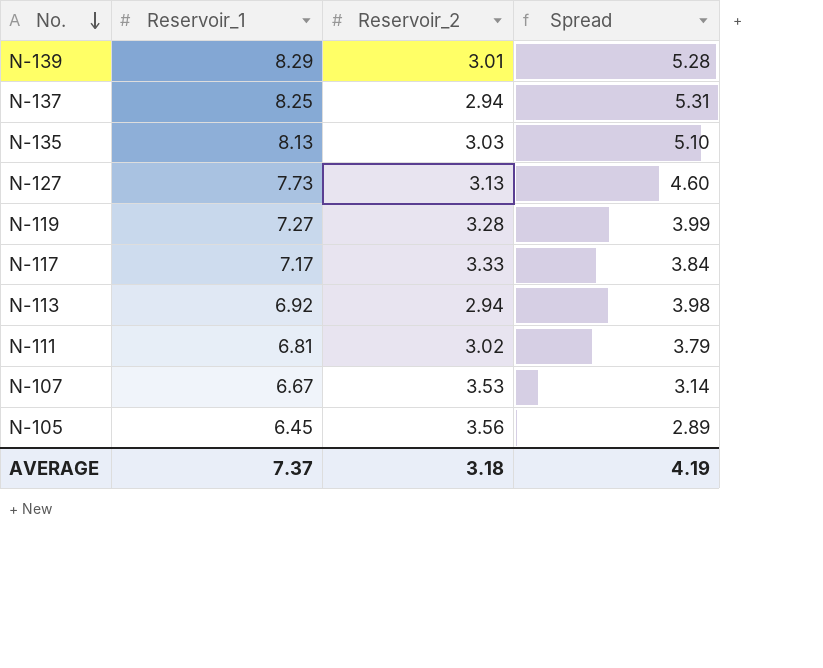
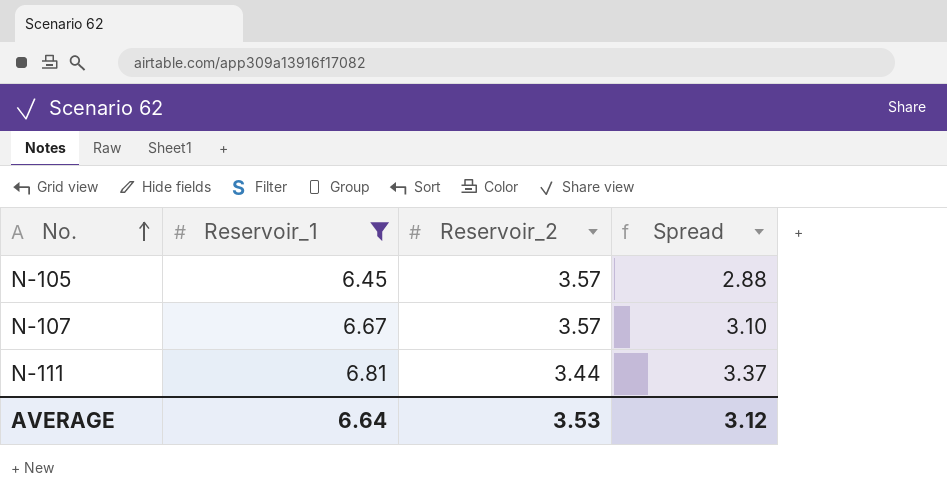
filter: none -> Reservoir_1 <= 6.81
row order: No. descending -> No. ascending
N-105 | Reservoir_2: 3.56 -> 3.57
N-105 | Spread: 2.89 -> 2.88
N-107 | Reservoir_2: 3.53 -> 3.57
N-107 | Spread: 3.14 -> 3.10
N-111 | Reservoir_2: 3.02 -> 3.44
N-111 | Spread: 3.79 -> 3.37
AVERAGE | Reservoir_1: 7.37 -> 6.64
AVERAGE | Reservoir_2: 3.18 -> 3.53
AVERAGE | Spread: 4.19 -> 3.12

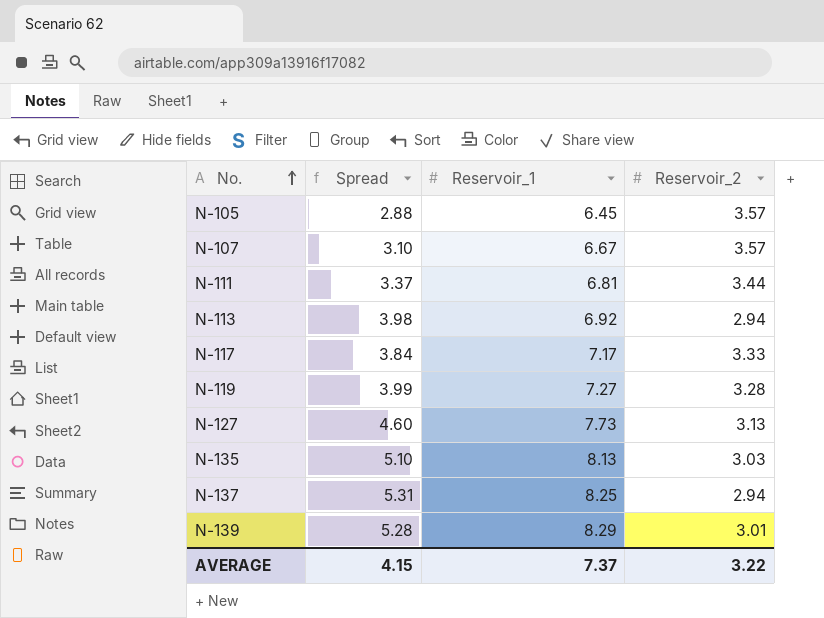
filter: Reservoir_1 <= 6.81 -> none
column Spread | position: 4 -> 2
AVERAGE | Spread: 3.12 -> 4.15
AVERAGE | Reservoir_1: 6.64 -> 7.37
AVERAGE | Reservoir_2: 3.53 -> 3.22

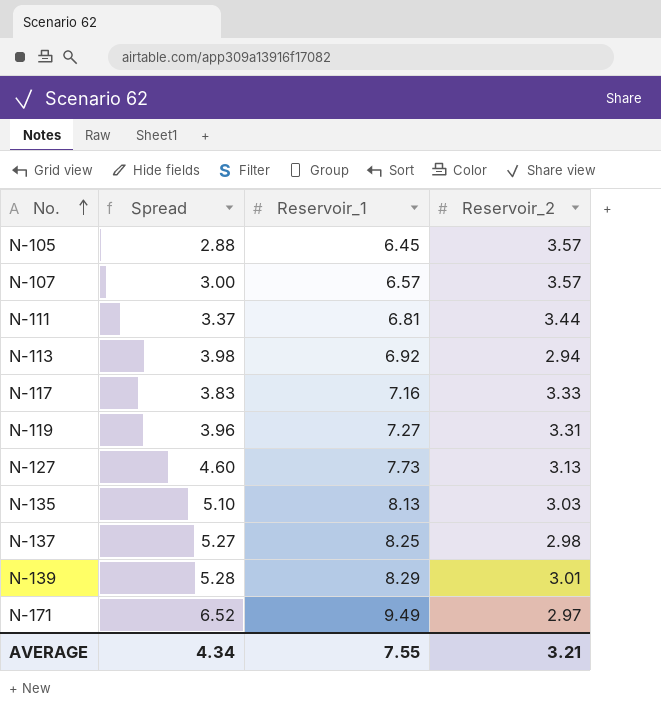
N-107 | Spread: 3.10 -> 3.00
N-107 | Reservoir_1: 6.67 -> 6.57
N-117 | Spread: 3.84 -> 3.83
N-117 | Reservoir_1: 7.17 -> 7.16
N-119 | Spread: 3.99 -> 3.96
N-119 | Reservoir_2: 3.28 -> 3.31
N-137 | Spread: 5.31 -> 5.27
N-137 | Reservoir_2: 2.94 -> 2.98
row N-171: none -> 6.52 | 9.49 | 2.97
AVERAGE | Spread: 4.15 -> 4.34
AVERAGE | Reservoir_1: 7.37 -> 7.55
AVERAGE | Reservoir_2: 3.22 -> 3.21

